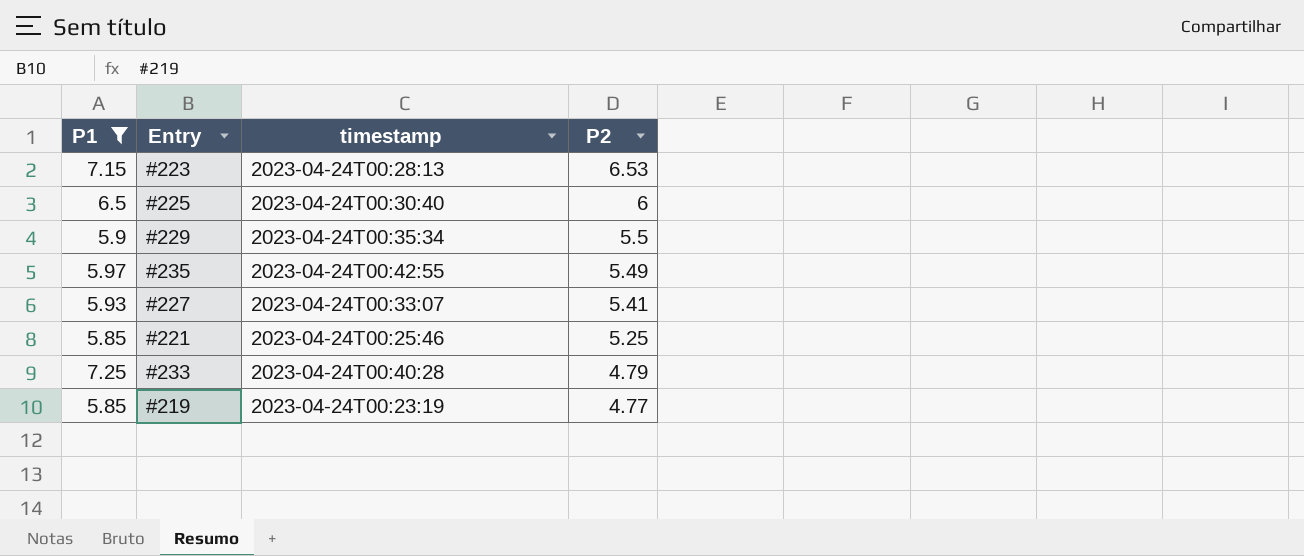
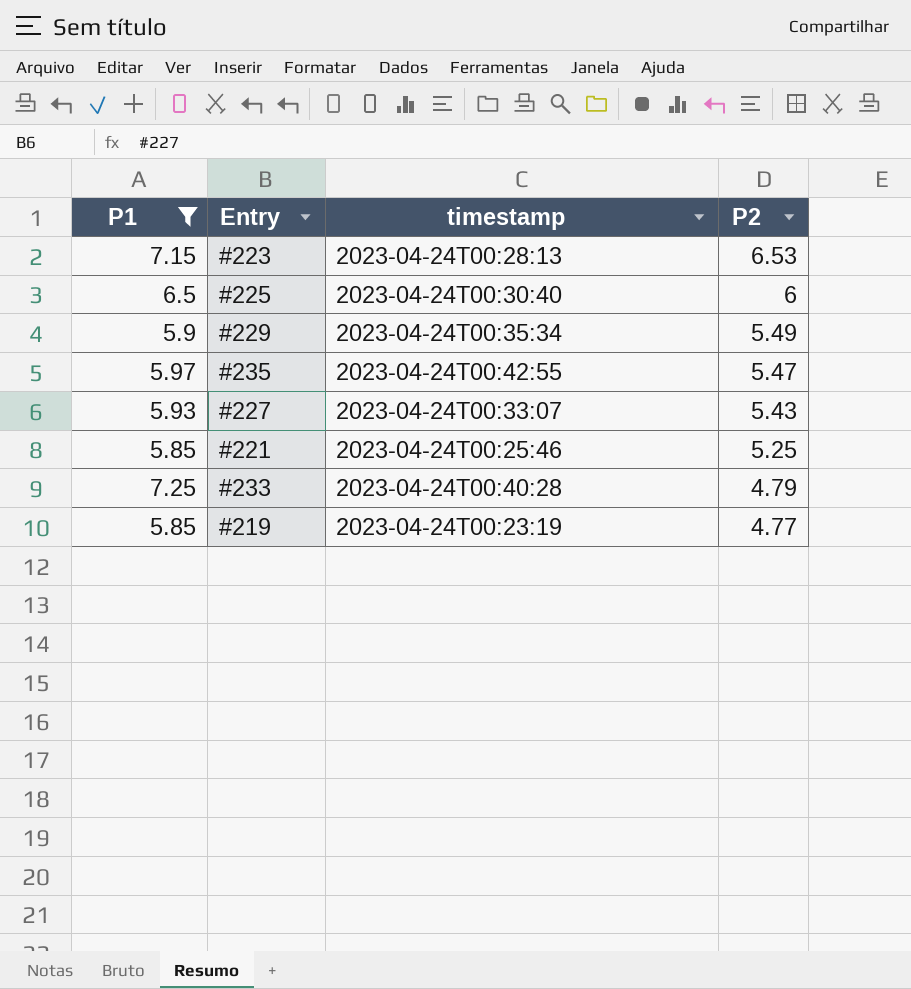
#229 | P2: 5.5 -> 5.49
#235 | P2: 5.49 -> 5.47
#227 | P2: 5.41 -> 5.43

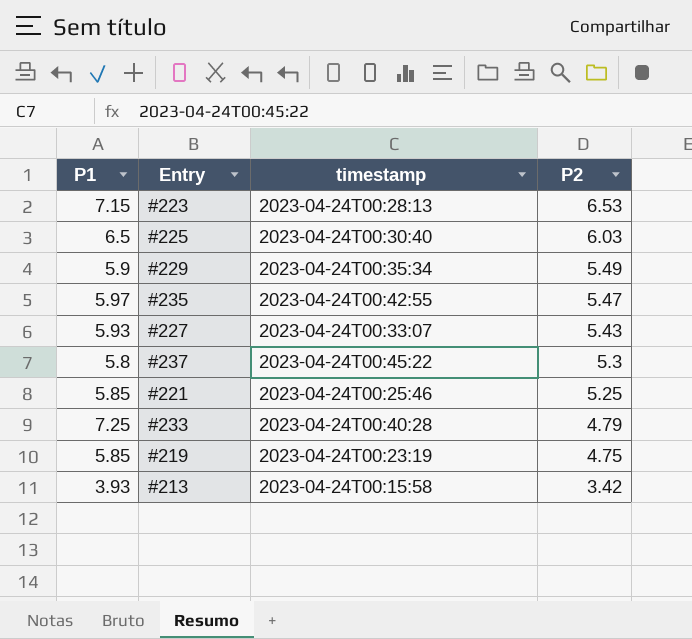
filter: P1 >= 5.85 -> none
#225 | P2: 6 -> 6.03
#219 | P2: 4.77 -> 4.75

